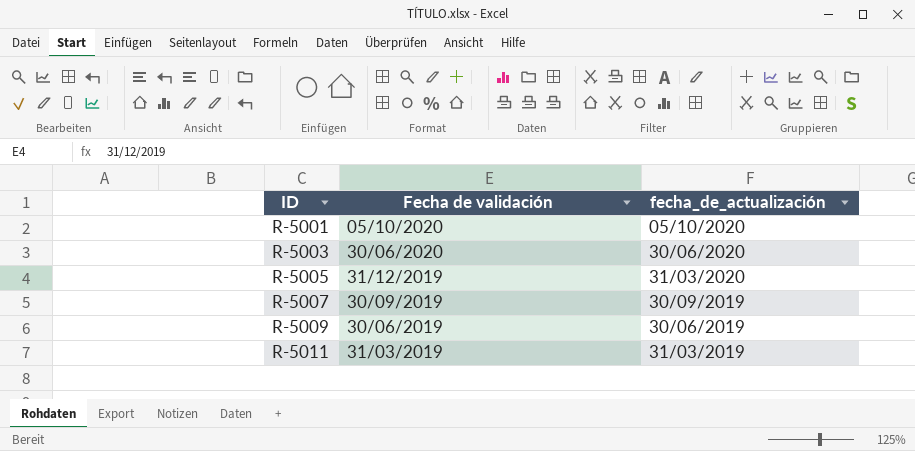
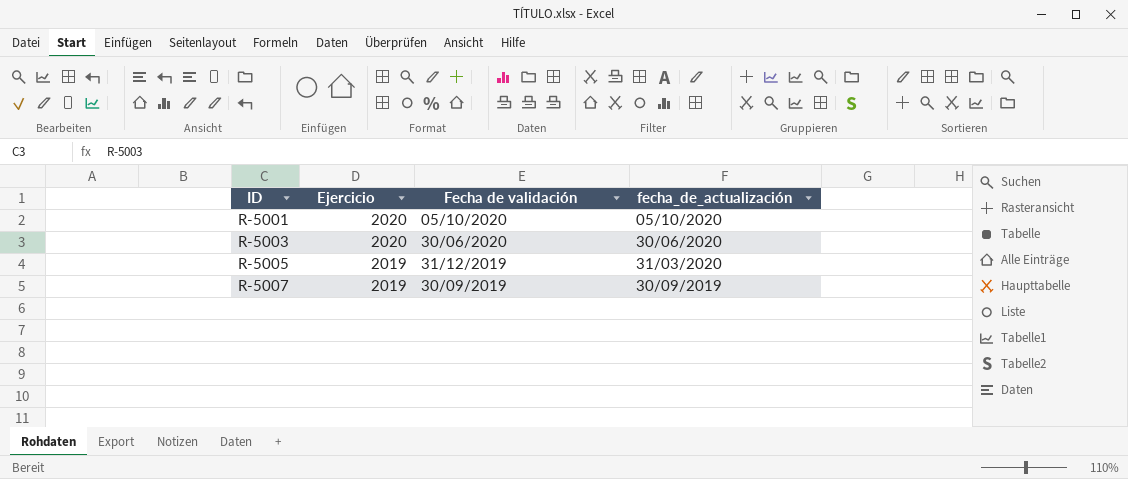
column Ejercicio | position: none -> 2
row R-5009: 30/06/2019 | 30/06/2019 -> none
row R-5011: 31/03/2019 | 31/03/2019 -> none

